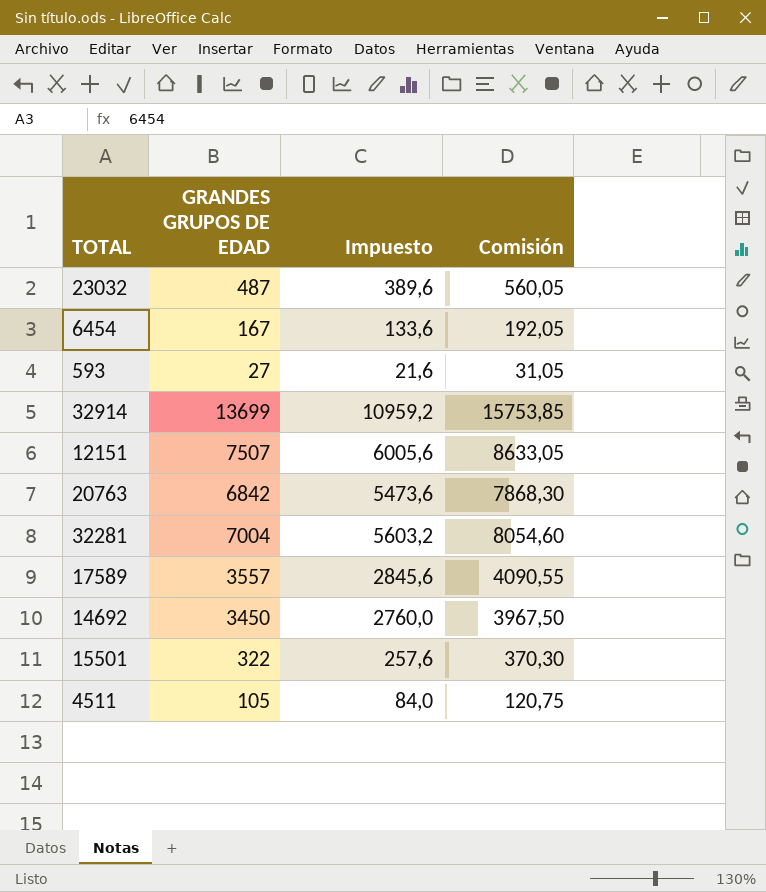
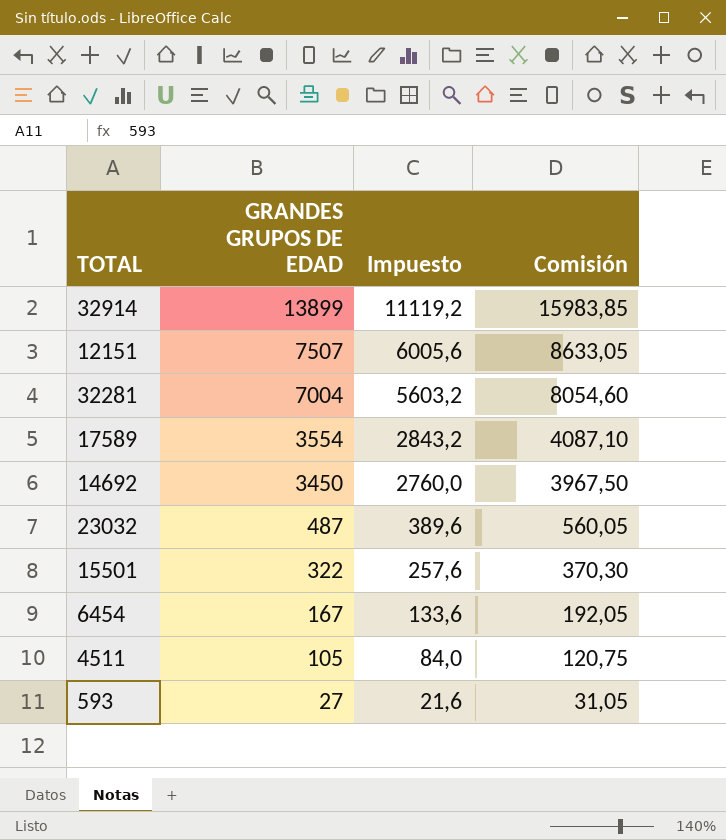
row order: none -> GRANDES GRUPOS DE EDAD descending
row 20763: 6842 | 5473,6 | 7868,30 -> none
32914 | GRANDES GRUPOS DE EDAD: 13699 -> 13899
32914 | Impuesto: 10959,2 -> 11119,2
32914 | Comisión: 15753,85 -> 15983,85
17589 | GRANDES GRUPOS DE EDAD: 3557 -> 3554
17589 | Impuesto: 2845,6 -> 2843,2
17589 | Comisión: 4090,55 -> 4087,10

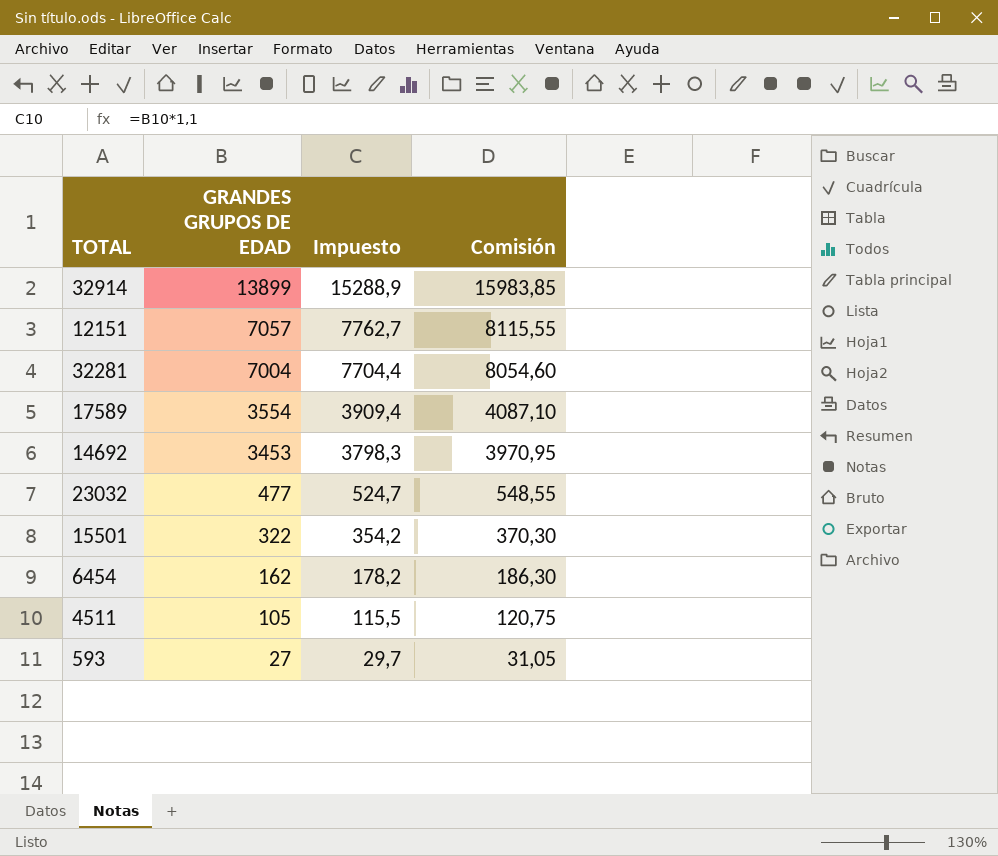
column Impuesto | formula: [GRANDES GRUPOS DE EDAD] * 0,8 -> [GRANDES GRUPOS DE EDAD] * 1,1
12151 | GRANDES GRUPOS DE EDAD: 7507 -> 7057
12151 | Comisión: 8633,05 -> 8115,55
14692 | GRANDES GRUPOS DE EDAD: 3450 -> 3453
14692 | Comisión: 3967,50 -> 3970,95
23032 | GRANDES GRUPOS DE EDAD: 487 -> 477
23032 | Comisión: 560,05 -> 548,55
6454 | GRANDES GRUPOS DE EDAD: 167 -> 162
6454 | Comisión: 192,05 -> 186,30

